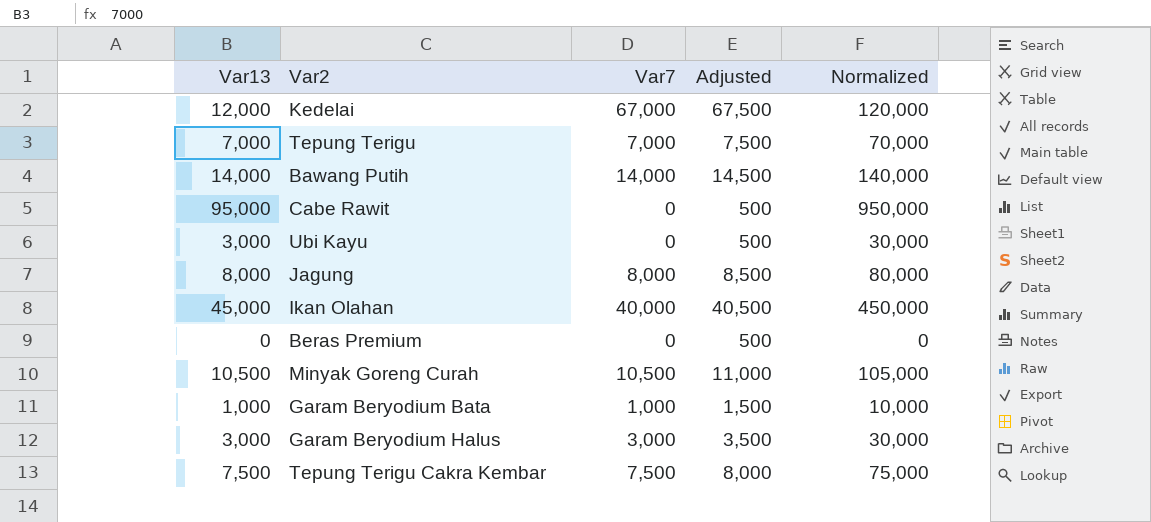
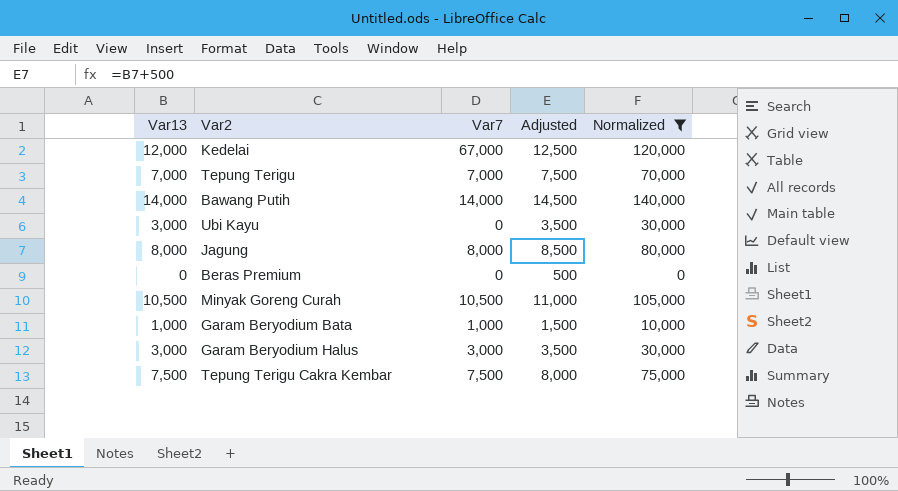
filter: none -> Normalized <= 140,000
column Adjusted | formula: [Var7] + 500 -> [Var13] + 500

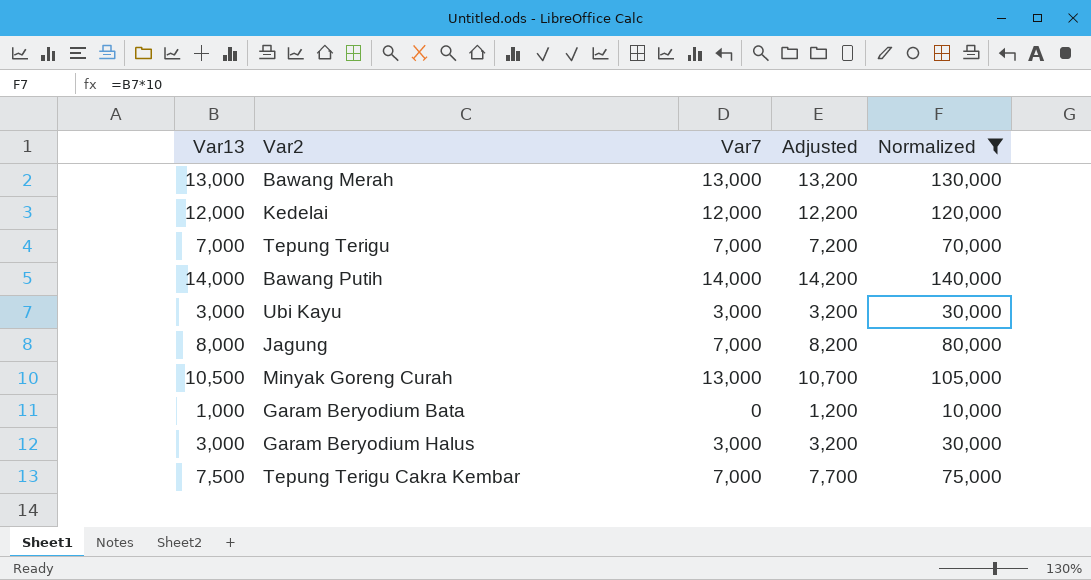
column Adjusted | formula: [Var13] + 500 -> [Var13] + 200
row Beras Premium: 0 | 0 | 500 | 0 -> none
row Bawang Merah: none -> 13,000 | 13,000 | 13,200 | 130,000
Kedelai | Var7: 67,000 -> 12,000
Ubi Kayu | Var7: 0 -> 3,000
Jagung | Var7: 8,000 -> 7,000
Minyak Goreng Curah | Var7: 10,500 -> 13,000
Garam Beryodium Bata | Var7: 1,000 -> 0
Tepung Terigu Cakra Kembar | Var7: 7,500 -> 7,000

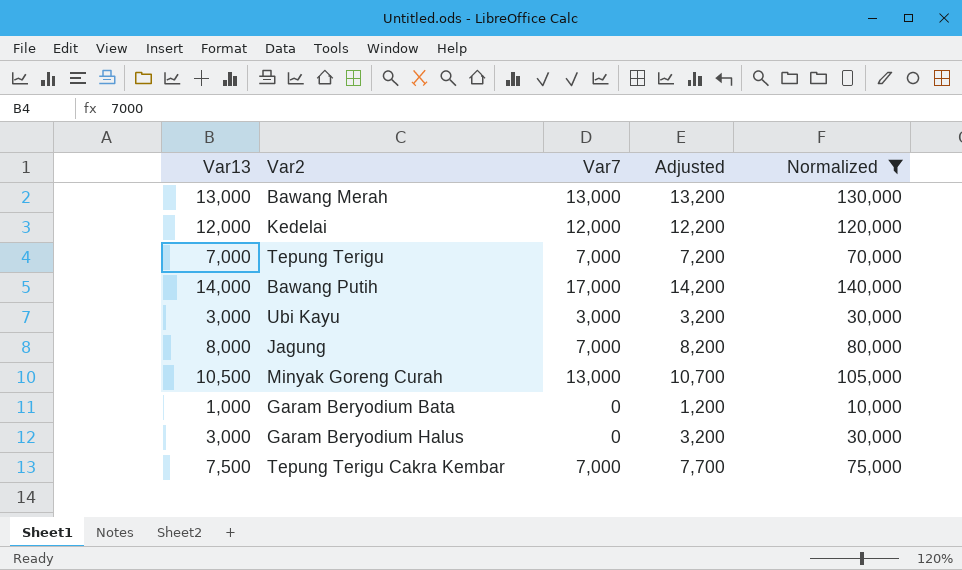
Bawang Putih | Var7: 14,000 -> 17,000
Garam Beryodium Halus | Var7: 3,000 -> 0

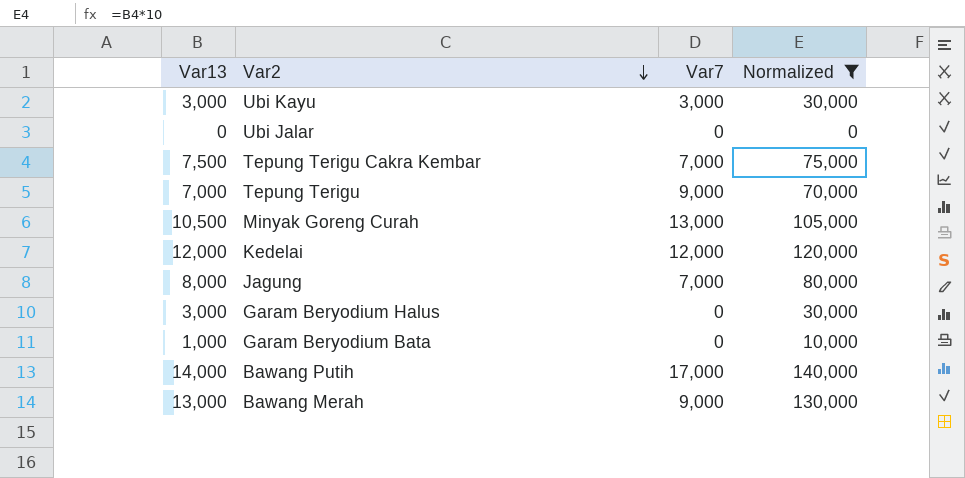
row order: none -> Var2 descending
column Adjusted | formula: [Var13] + 200 -> none
row Ubi Jalar: none -> 0 | 0 | 0
Tepung Terigu | Var7: 7,000 -> 9,000
Bawang Merah | Var7: 13,000 -> 9,000

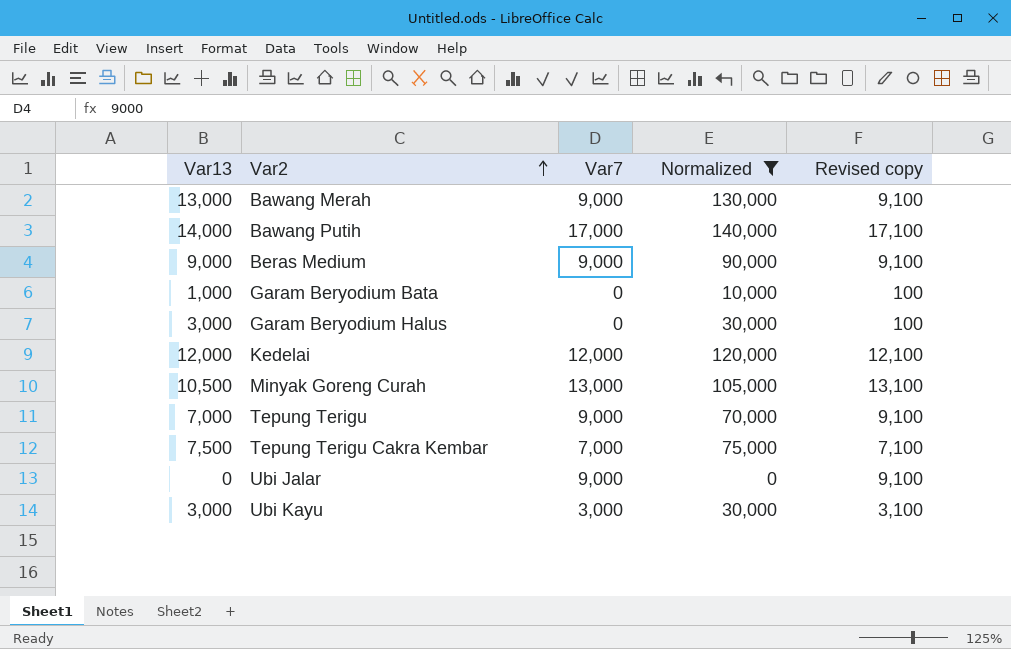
row order: Var2 descending -> Var2 ascending
column Revised copy | formula: none -> [Var7] + 100
row Jagung: 8,000 | 7,000 | 80,000 -> none
row Beras Medium: none -> 9,000 | 9,000 | 90,000 | 9,100
Ubi Jalar | Var7: 0 -> 9,000

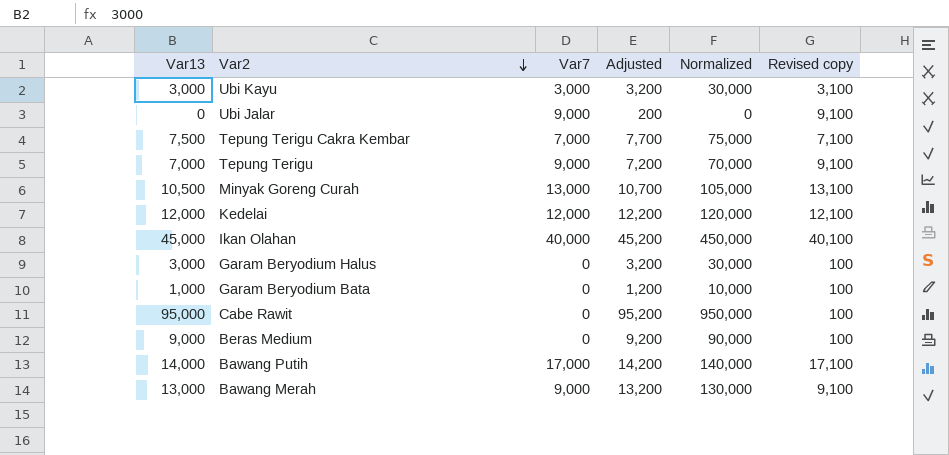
filter: Normalized <= 140,000 -> none
row order: Var2 ascending -> Var2 descending
column Adjusted | formula: none -> [Var13] + 200
Beras Medium | Var7: 9,000 -> 0
Beras Medium | Revised copy: 9,100 -> 100

